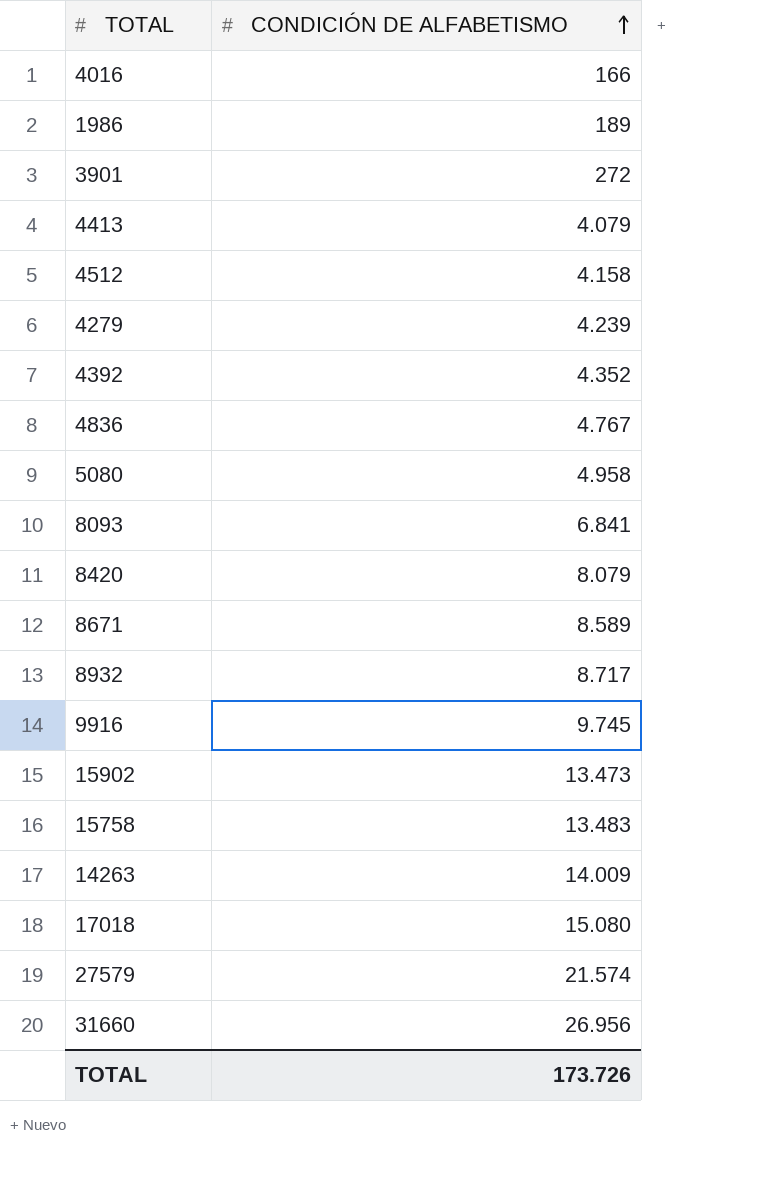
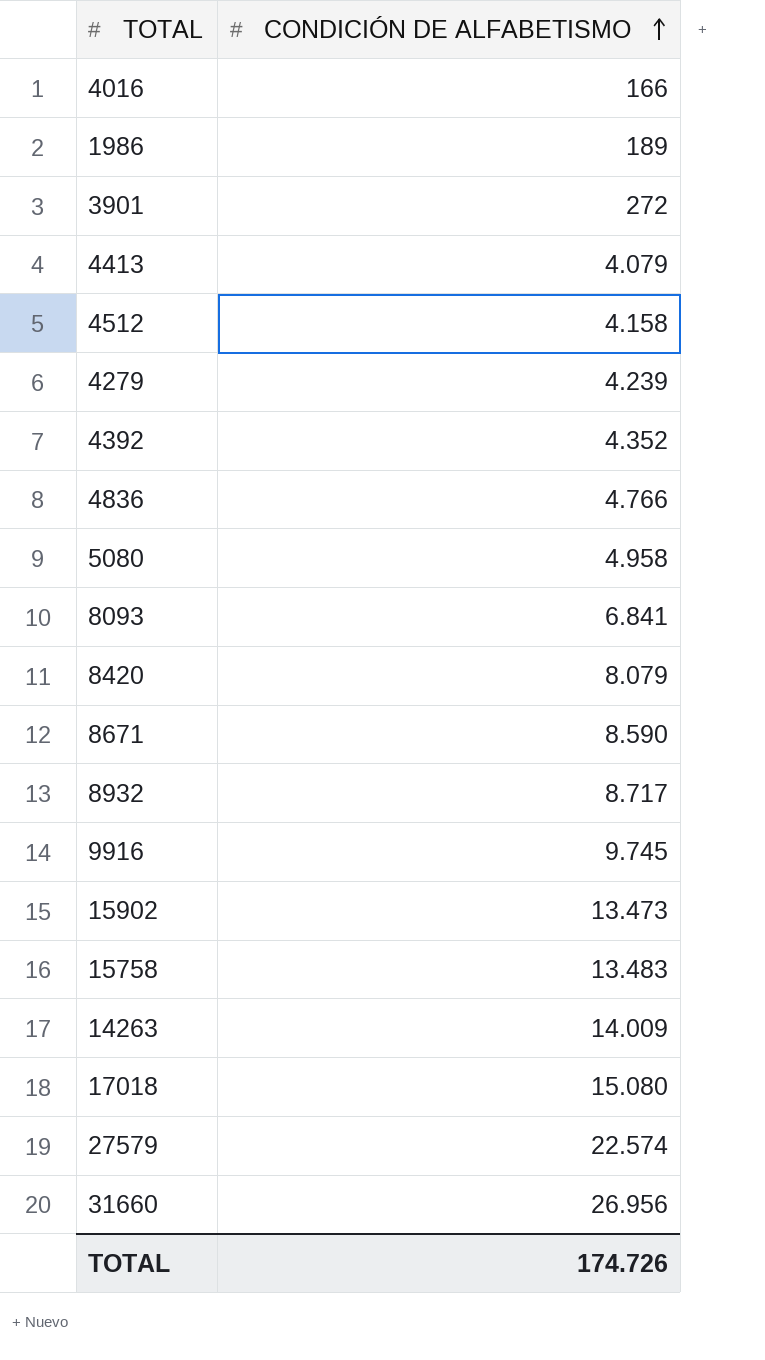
4836 | CONDICIÓN DE ALFABETISMO: 4.767 -> 4.766
8671 | CONDICIÓN DE ALFABETISMO: 8.589 -> 8.590
27579 | CONDICIÓN DE ALFABETISMO: 21.574 -> 22.574
TOTAL | CONDICIÓN DE ALFABETISMO: 173.726 -> 174.726

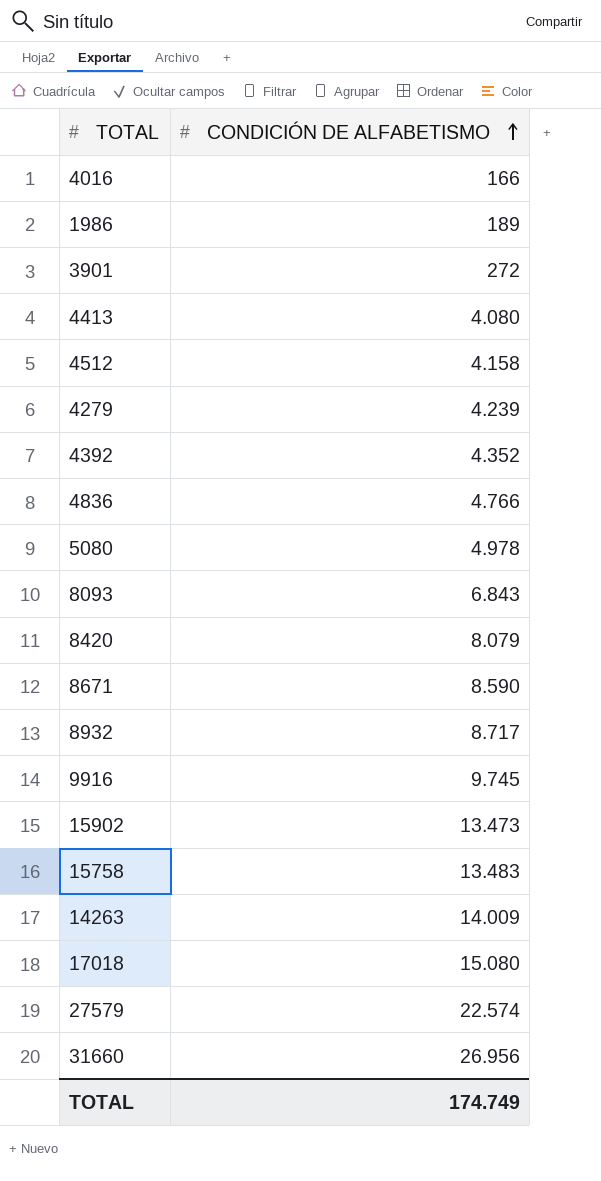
4413 | CONDICIÓN DE ALFABETISMO: 4.079 -> 4.080
5080 | CONDICIÓN DE ALFABETISMO: 4.958 -> 4.978
8093 | CONDICIÓN DE ALFABETISMO: 6.841 -> 6.843
TOTAL | CONDICIÓN DE ALFABETISMO: 174.726 -> 174.749

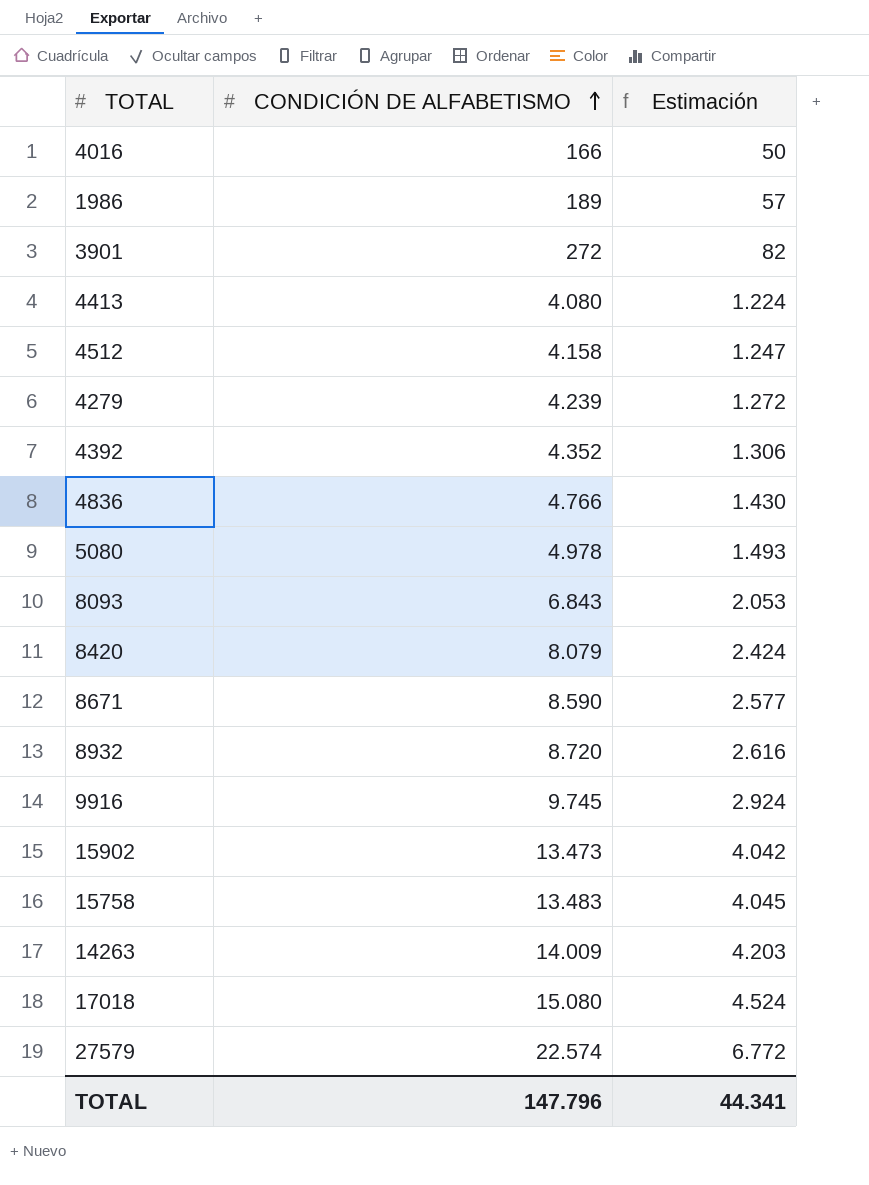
column Estimación | formula: none -> [CONDICIÓN DE ALFABETISMO] * 0,3
row 31660: 26.956 -> none
8932 | CONDICIÓN DE ALFABETISMO: 8.717 -> 8.720
TOTAL | CONDICIÓN DE ALFABETISMO: 174.749 -> 147.796

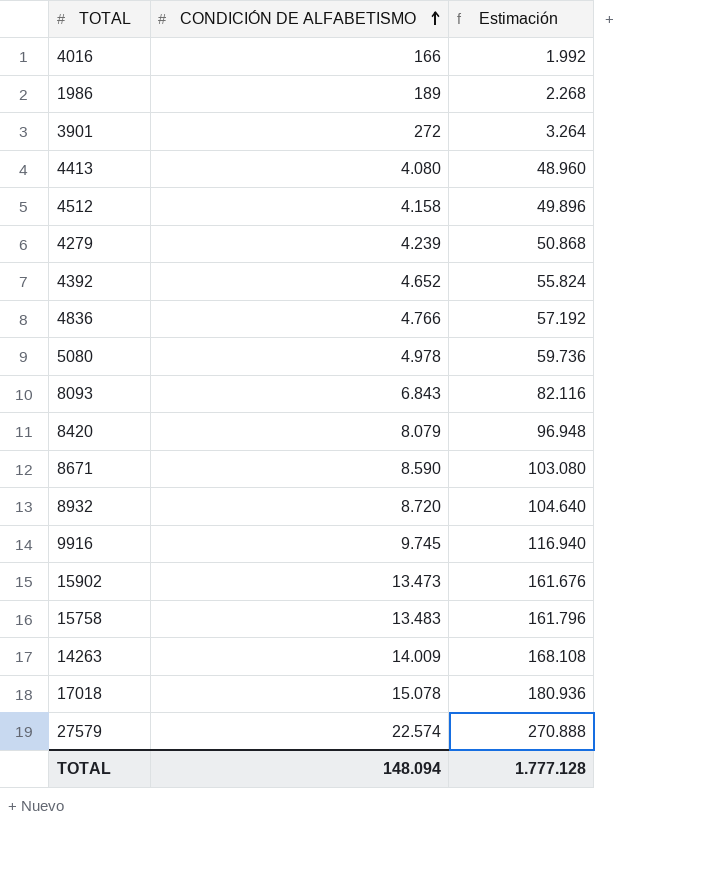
column Estimación | formula: [CONDICIÓN DE ALFABETISMO] * 0,3 -> [CONDICIÓN DE ALFABETISMO] * 12
4392 | CONDICIÓN DE ALFABETISMO: 4.352 -> 4.652
17018 | CONDICIÓN DE ALFABETISMO: 15.080 -> 15.078
TOTAL | CONDICIÓN DE ALFABETISMO: 147.796 -> 148.094
TOTAL | Estimación: 44.341 -> 1.777.128

